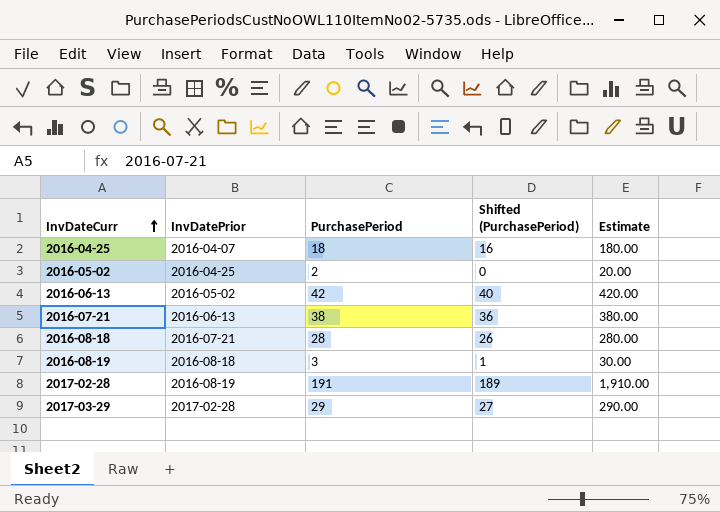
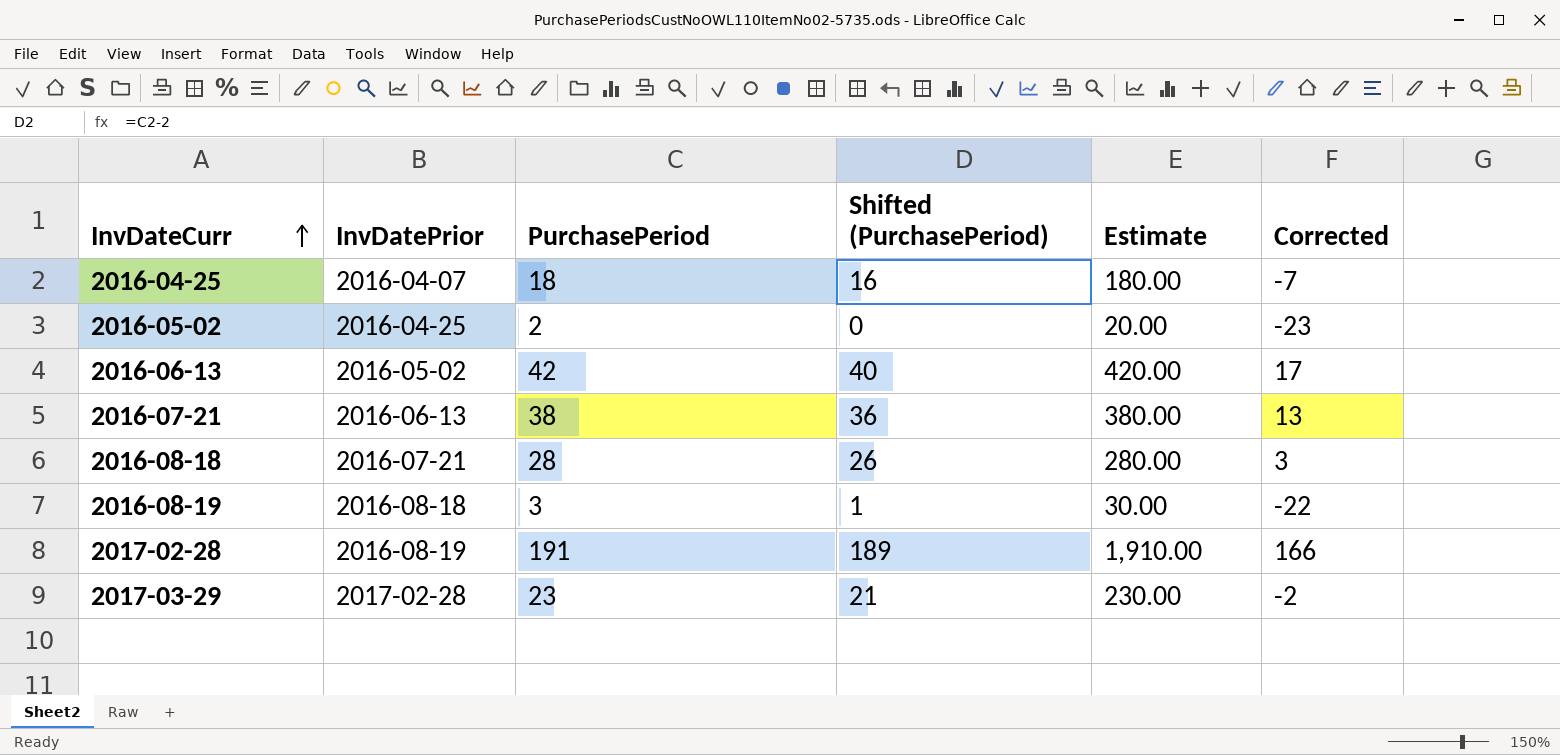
column Corrected | formula: none -> [PurchasePeriod] - 25
2017-03-29 | PurchasePeriod: 29 -> 23
2017-03-29 | Shifted (PurchasePeriod): 27 -> 21
2017-03-29 | Estimate: 290.00 -> 230.00

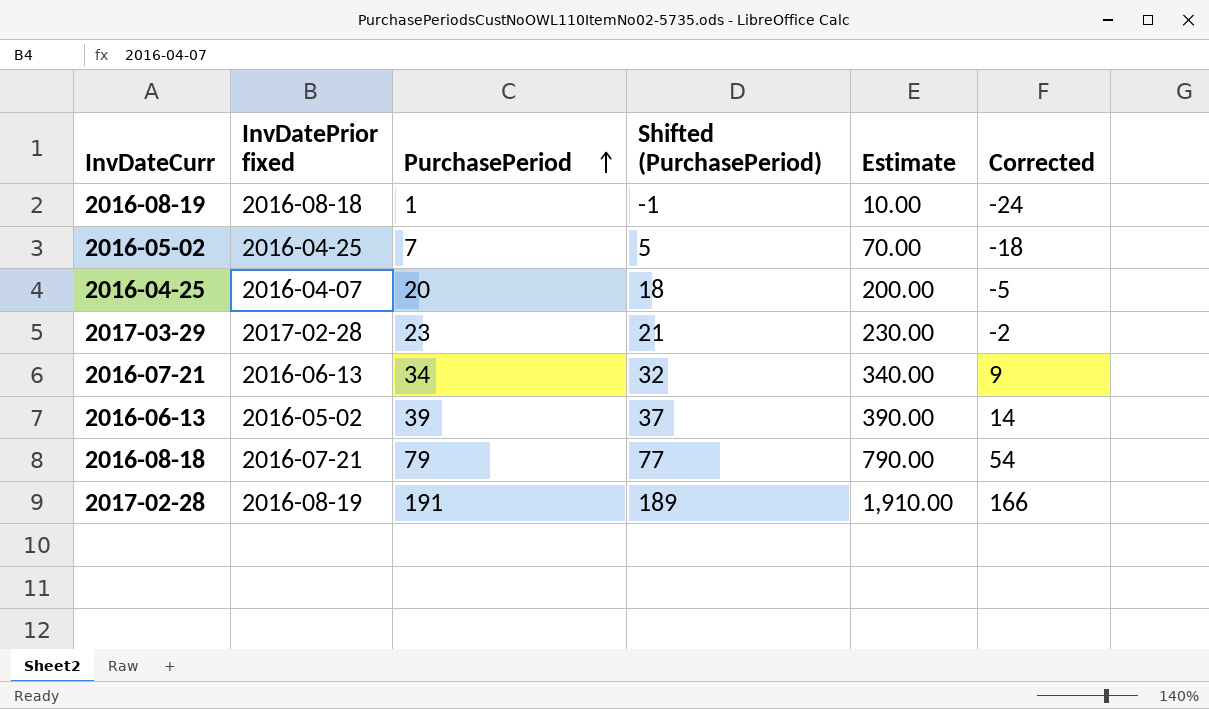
row order: InvDateCurr ascending -> PurchasePeriod ascending
column name: InvDatePrior -> InvDatePrior fixed
2016-08-19 | PurchasePeriod: 3 -> 1
2016-08-19 | Shifted (PurchasePeriod): 1 -> -1
2016-08-19 | Estimate: 30.00 -> 10.00
2016-08-19 | Corrected: -22 -> -24
2016-05-02 | PurchasePeriod: 2 -> 7
2016-05-02 | Shifted (PurchasePeriod): 0 -> 5
2016-05-02 | Estimate: 20.00 -> 70.00
2016-05-02 | Corrected: -23 -> -18
2016-04-25 | PurchasePeriod: 18 -> 20
2016-04-25 | Shifted (PurchasePeriod): 16 -> 18
2016-04-25 | Estimate: 180.00 -> 200.00
2016-04-25 | Corrected: -7 -> -5
2016-07-21 | PurchasePeriod: 38 -> 34
2016-07-21 | Shifted (PurchasePeriod): 36 -> 32
2016-07-21 | Estimate: 380.00 -> 340.00
2016-07-21 | Corrected: 13 -> 9
2016-06-13 | PurchasePeriod: 42 -> 39
2016-06-13 | Shifted (PurchasePeriod): 40 -> 37
2016-06-13 | Estimate: 420.00 -> 390.00
2016-06-13 | Corrected: 17 -> 14
2016-08-18 | PurchasePeriod: 28 -> 79
2016-08-18 | Shifted (PurchasePeriod): 26 -> 77
2016-08-18 | Estimate: 280.00 -> 790.00
2016-08-18 | Corrected: 3 -> 54

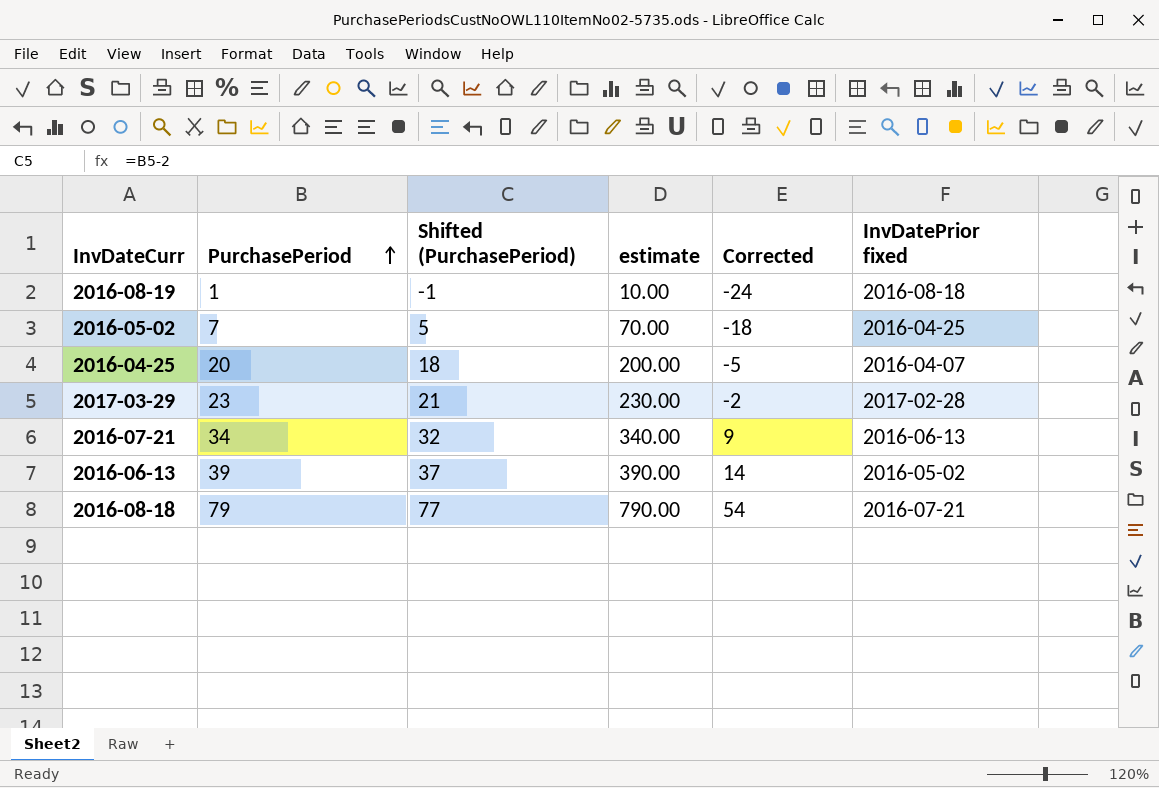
column name: Estimate -> estimate
column InvDatePrior fixed | position: 2 -> 6
row 2017-02-28: 2016-08-19 | 191 | 189 | 1,910.00 | 166 -> none

